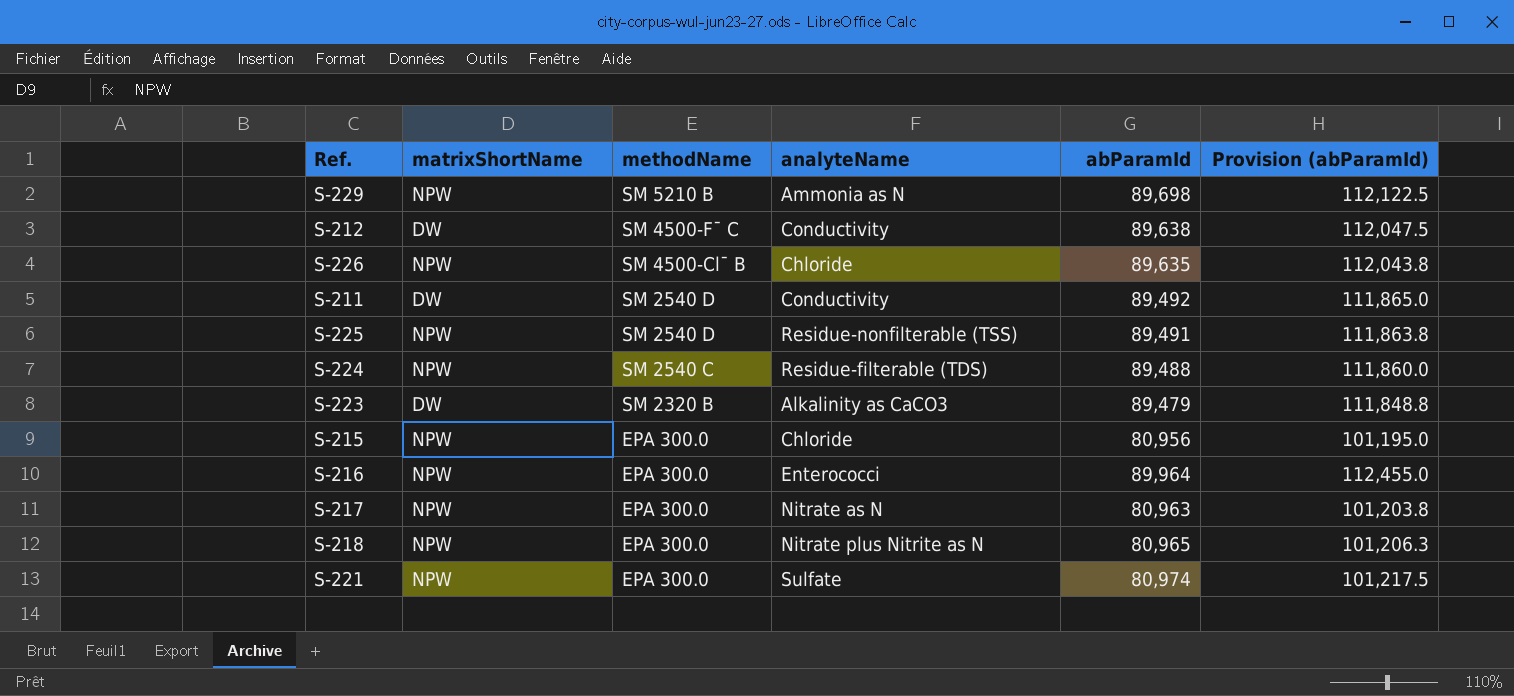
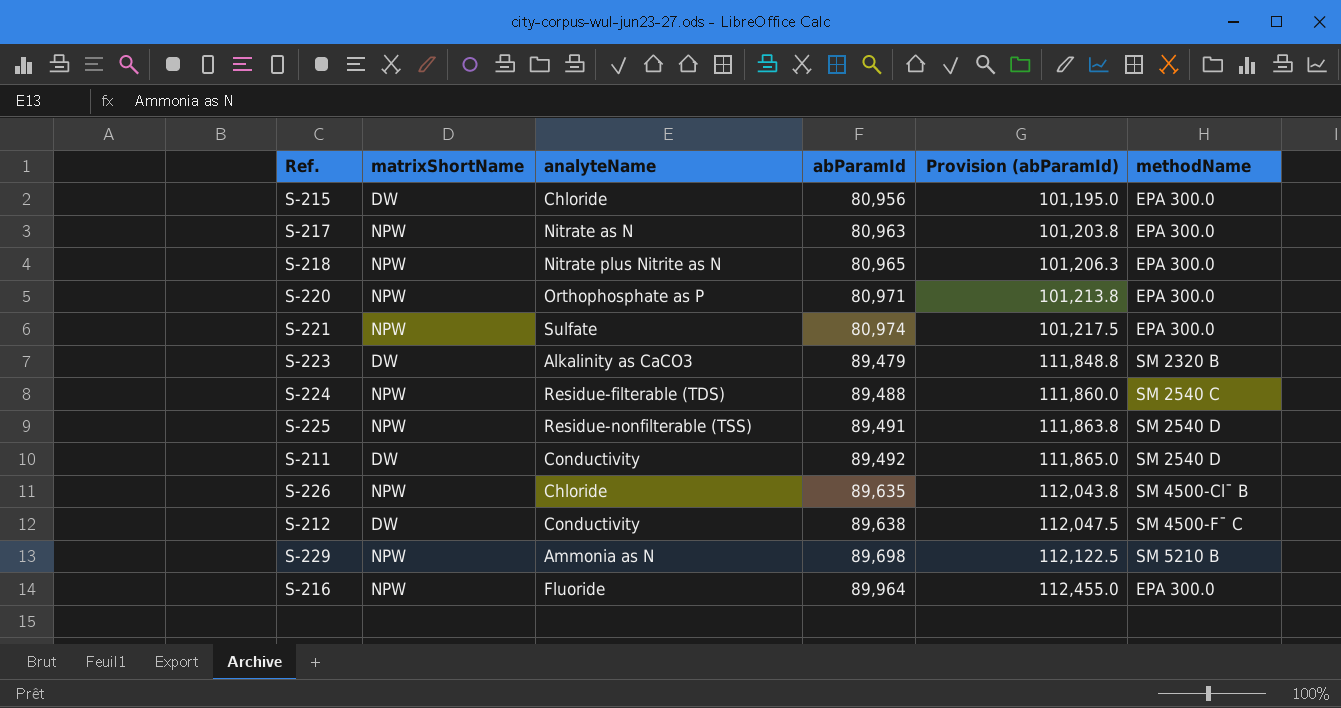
row order: methodName descending -> abParamId ascending
column methodName | position: 3 -> 6
S-215 | matrixShortName: NPW -> DW
row S-220: none -> NPW | Orthophosphate as P | 80,971 | 101,213.8 | EPA 300.0
S-216 | analyteName: Enterococci -> Fluoride

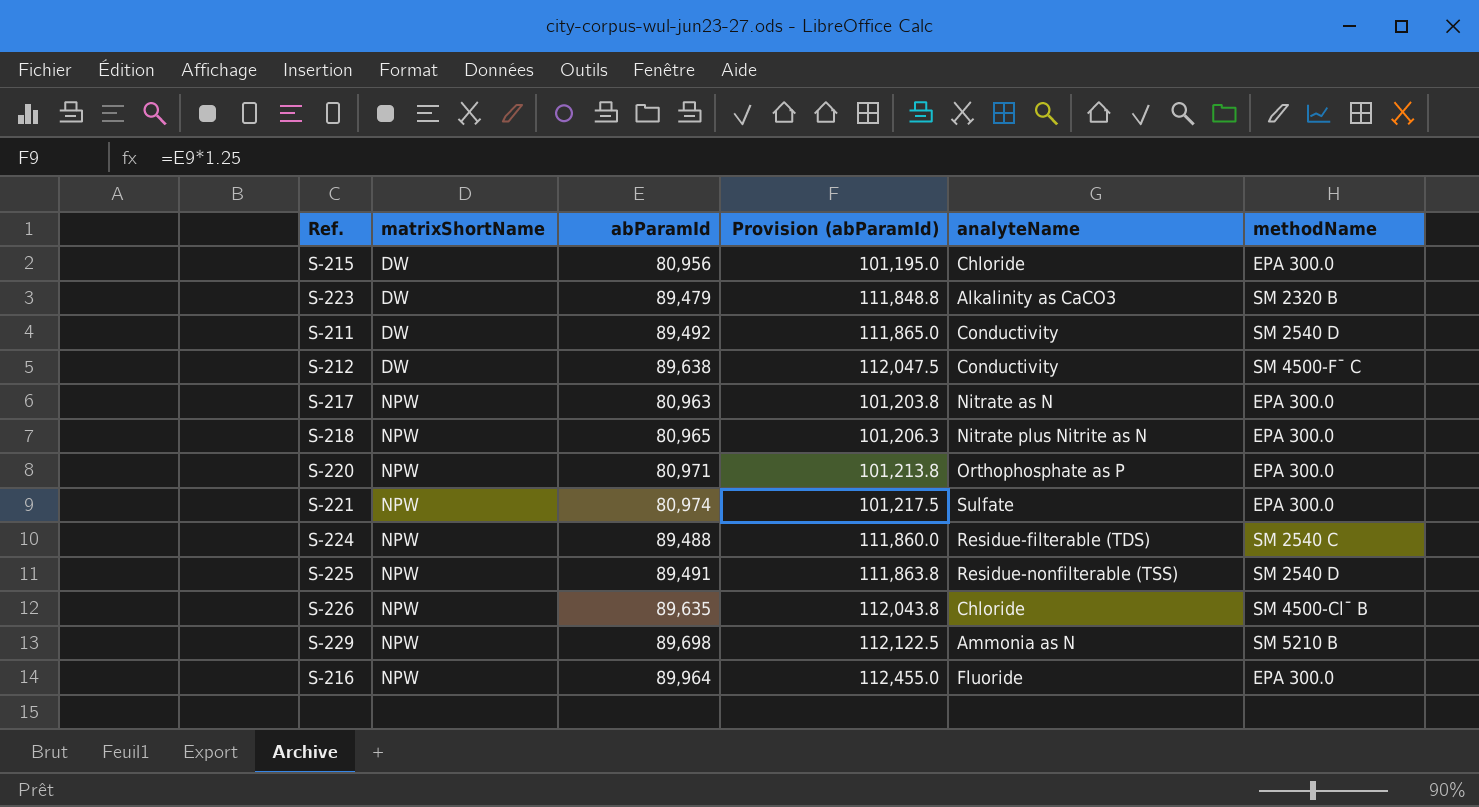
row order: abParamId ascending -> matrixShortName ascending
column analyteName | position: 3 -> 5

